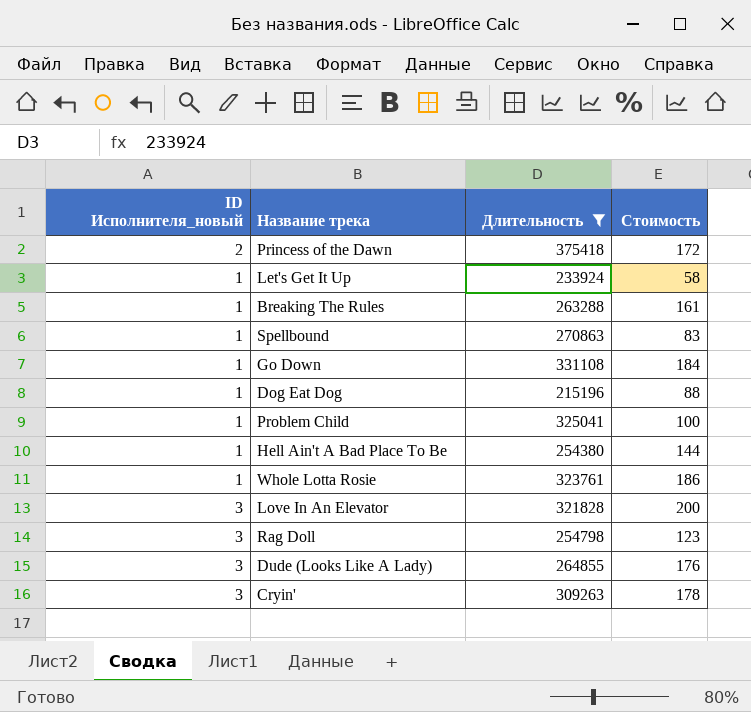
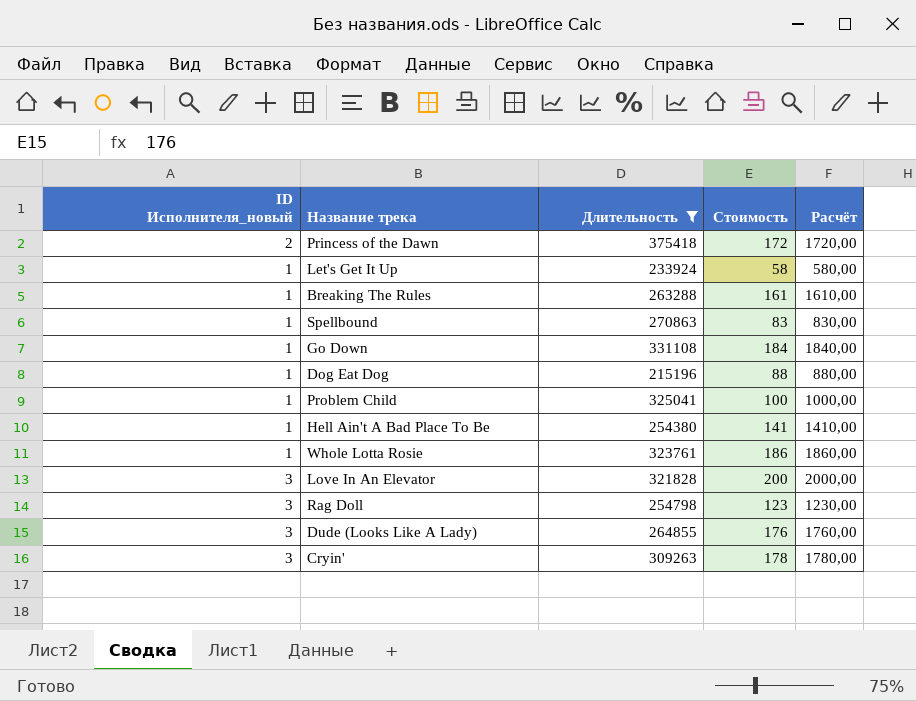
column Расчёт | formula: none -> [Стоимость] * 10
Hell Ain't A Bad Place To Be | Стоимость: 144 -> 141

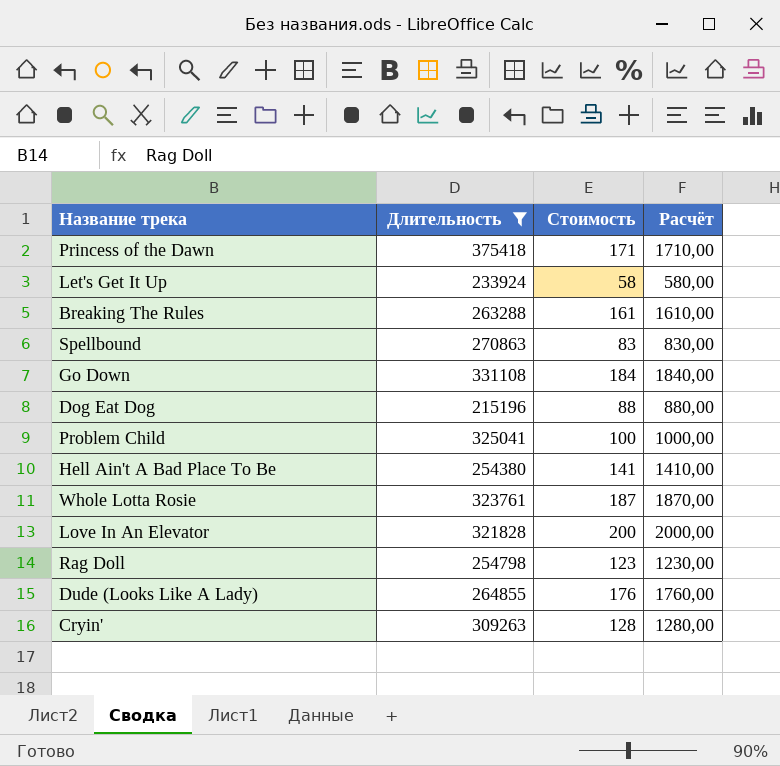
column ID Исполнителя_новый | position: 1 -> none
Princess of the Dawn | Стоимость: 172 -> 171
Princess of the Dawn | Расчёт: 1720,00 -> 1710,00
Whole Lotta Rosie | Стоимость: 186 -> 187
Whole Lotta Rosie | Расчёт: 1860,00 -> 1870,00
Cryin' | Стоимость: 178 -> 128
Cryin' | Расчёт: 1780,00 -> 1280,00

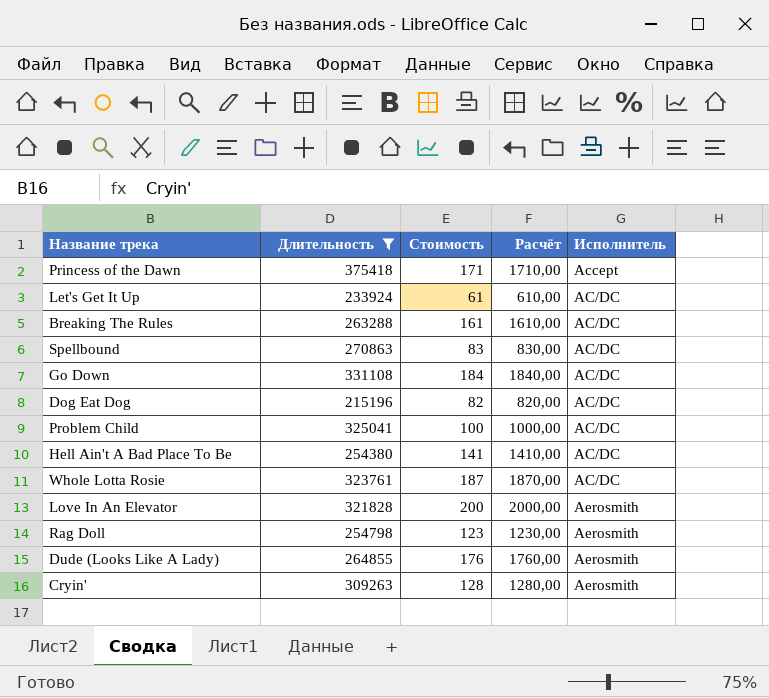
column Исполнитель | position: none -> 5
Let's Get It Up | Стоимость: 58 -> 61
Let's Get It Up | Расчёт: 580,00 -> 610,00
Dog Eat Dog | Стоимость: 88 -> 82
Dog Eat Dog | Расчёт: 880,00 -> 820,00

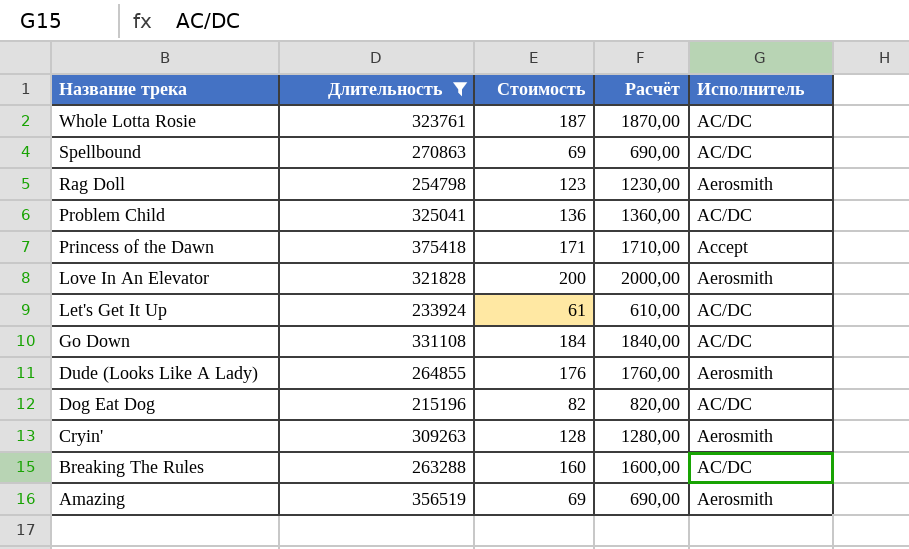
row order: none -> Название трека descending
row Hell Ain't A Bad Place To Be: 254380 | 141 | 1410,00 | AC/DC -> none
Spellbound | Стоимость: 83 -> 69
Spellbound | Расчёт: 830,00 -> 690,00
Problem Child | Стоимость: 100 -> 136
Problem Child | Расчёт: 1000,00 -> 1360,00
Breaking The Rules | Стоимость: 161 -> 160
Breaking The Rules | Расчёт: 1610,00 -> 1600,00
row Amazing: none -> 356519 | 69 | 690,00 | Aerosmith

